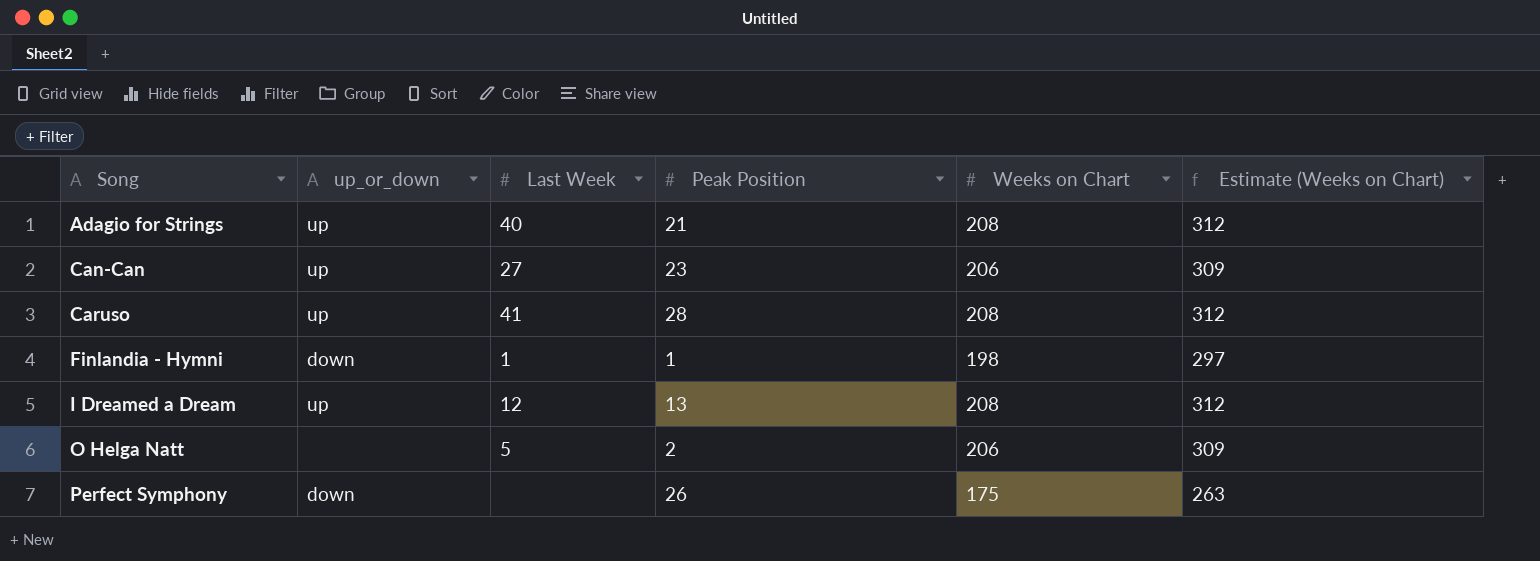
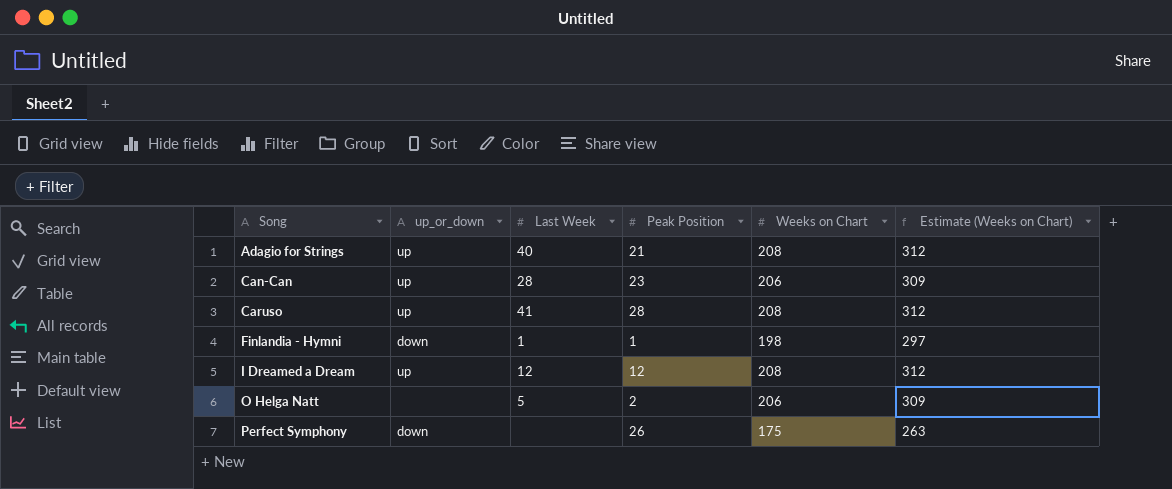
Can-Can | Last Week: 27 -> 28
I Dreamed a Dream | Peak Position: 13 -> 12

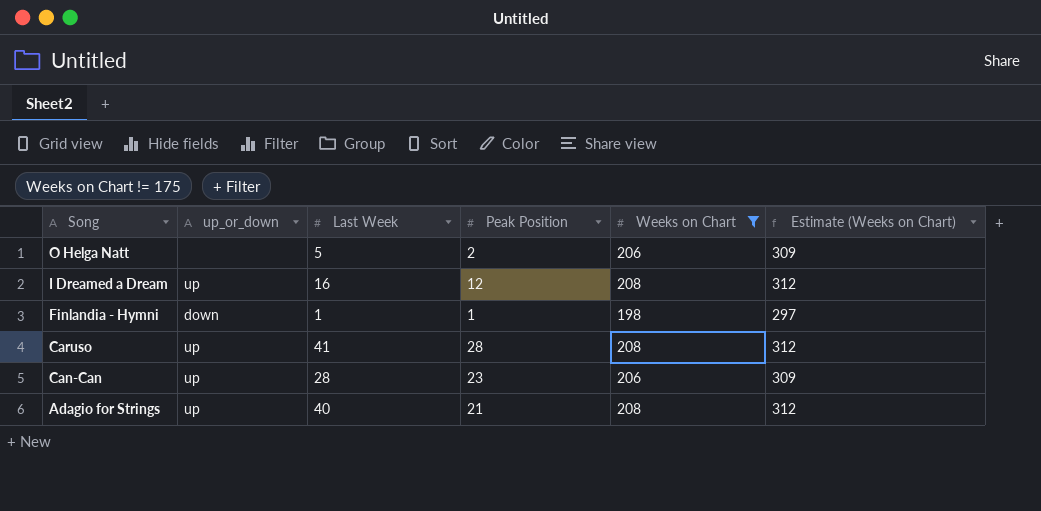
filter: none -> Weeks on Chart != 175
row order: Song ascending -> Song descending
I Dreamed a Dream | Last Week: 12 -> 16

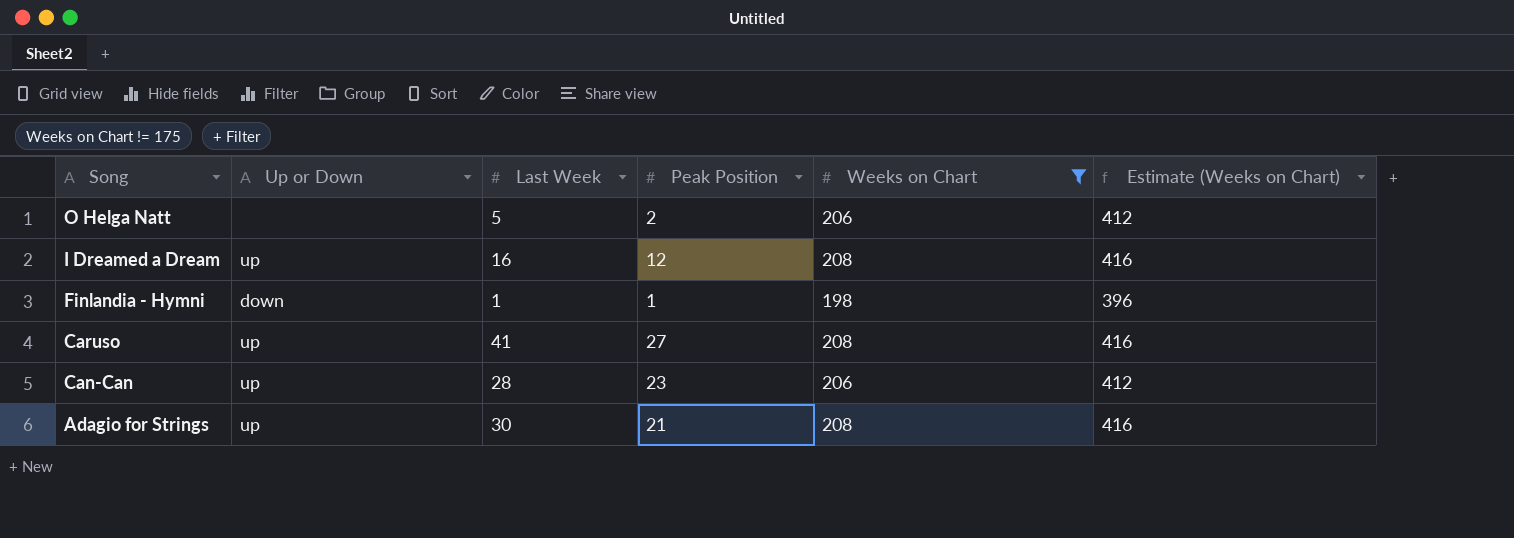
column name: up_or_down -> Up or Down
column Estimate (Weeks on Chart) | formula: [Weeks on Chart] * 1.5 -> [Weeks on Chart] * 2
Caruso | Peak Position: 28 -> 27
Adagio for Strings | Last Week: 40 -> 30

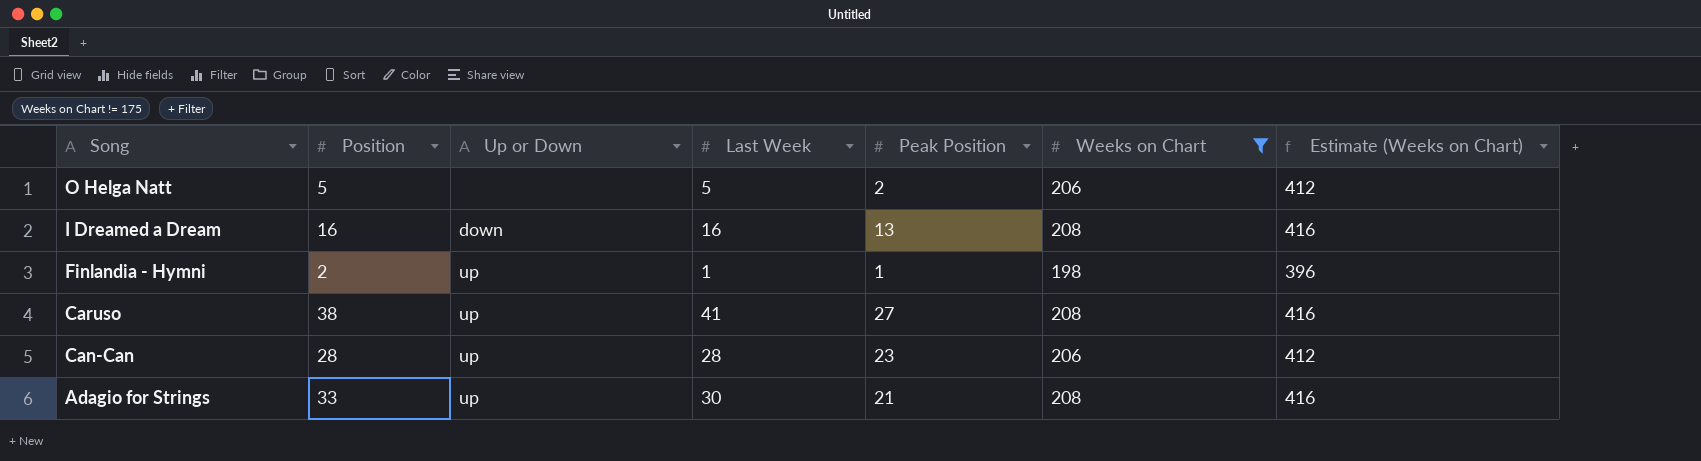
column Position | position: none -> 2
I Dreamed a Dream | Up or Down: up -> down
I Dreamed a Dream | Peak Position: 12 -> 13
Finlandia - Hymni | Up or Down: down -> up

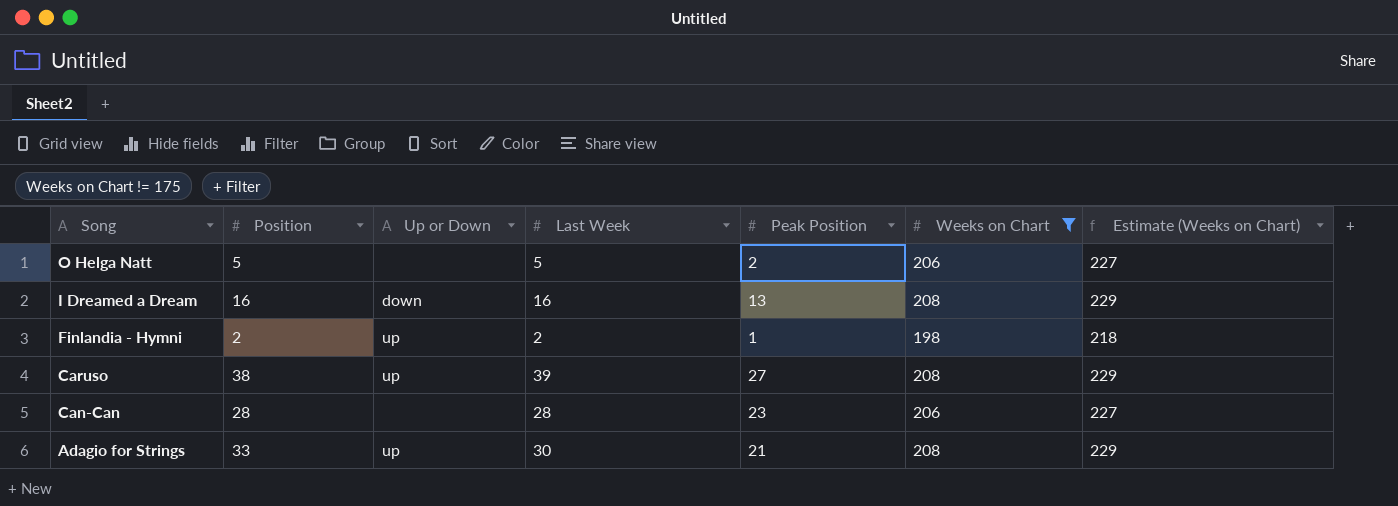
column Estimate (Weeks on Chart) | formula: [Weeks on Chart] * 2 -> [Weeks on Chart] * 1.1
Finlandia - Hymni | Last Week: 1 -> 2
Caruso | Last Week: 41 -> 39
Can-Can | Up or Down: up -> none

